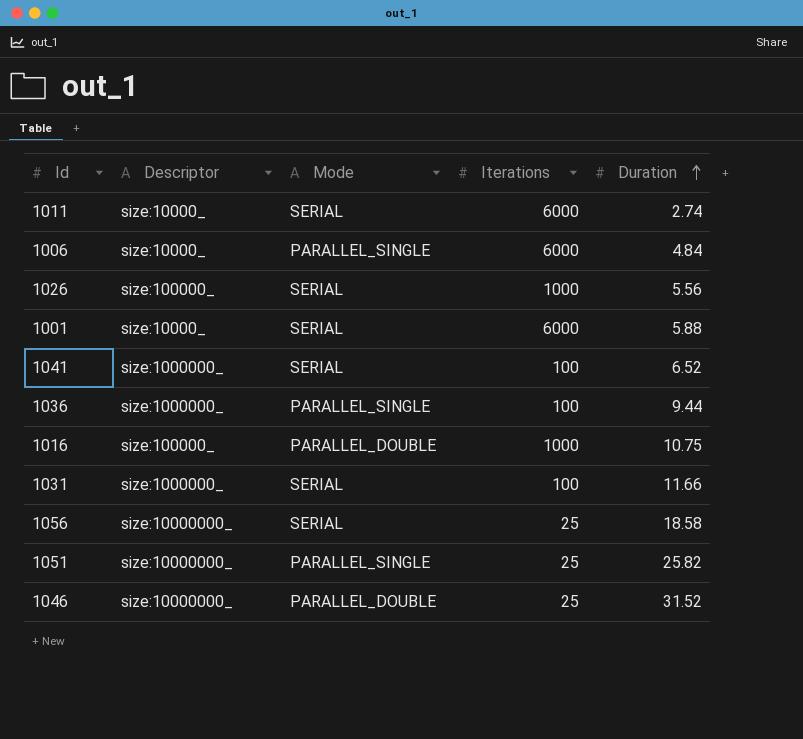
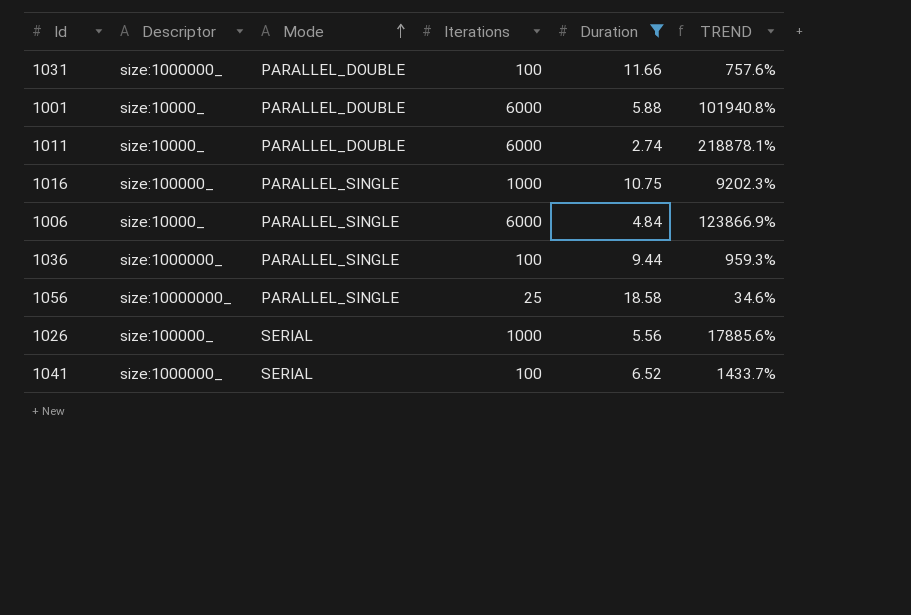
filter: none -> Duration <= 18.58
row order: Duration ascending -> Mode ascending
column TREND | formula: none -> ([Iterations] - [Duration]) / [Duration]
1031 | Mode: SERIAL -> PARALLEL_DOUBLE
1001 | Mode: SERIAL -> PARALLEL_DOUBLE
1011 | Mode: SERIAL -> PARALLEL_DOUBLE
1016 | Mode: PARALLEL_DOUBLE -> PARALLEL_SINGLE
1056 | Mode: SERIAL -> PARALLEL_SINGLE

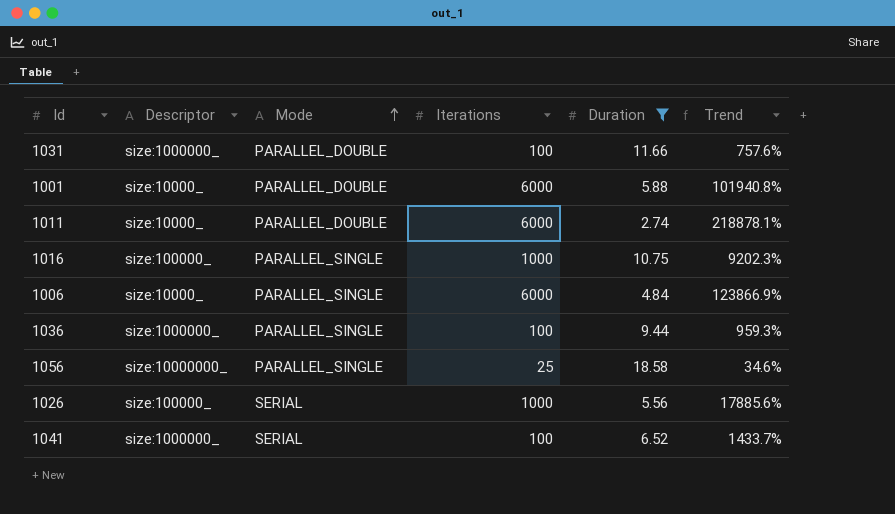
column name: TREND -> Trend

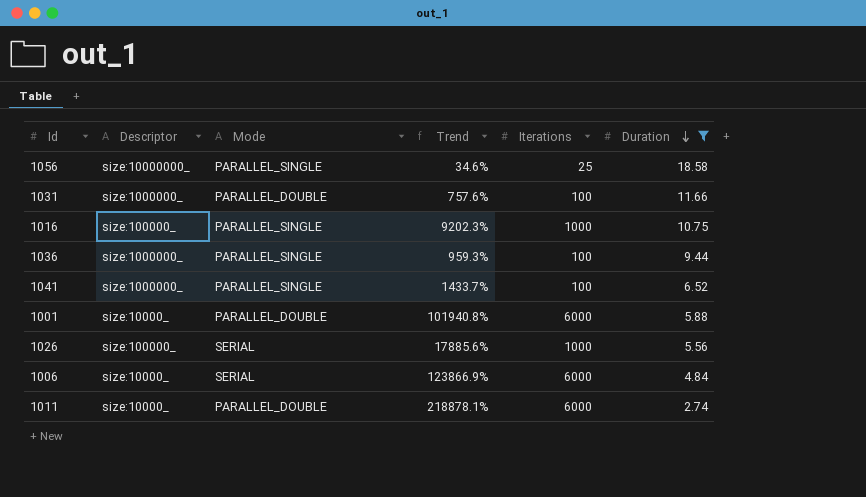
row order: Mode ascending -> Duration descending
column Trend | position: 6 -> 4
1041 | Mode: SERIAL -> PARALLEL_SINGLE
1006 | Mode: PARALLEL_SINGLE -> SERIAL

